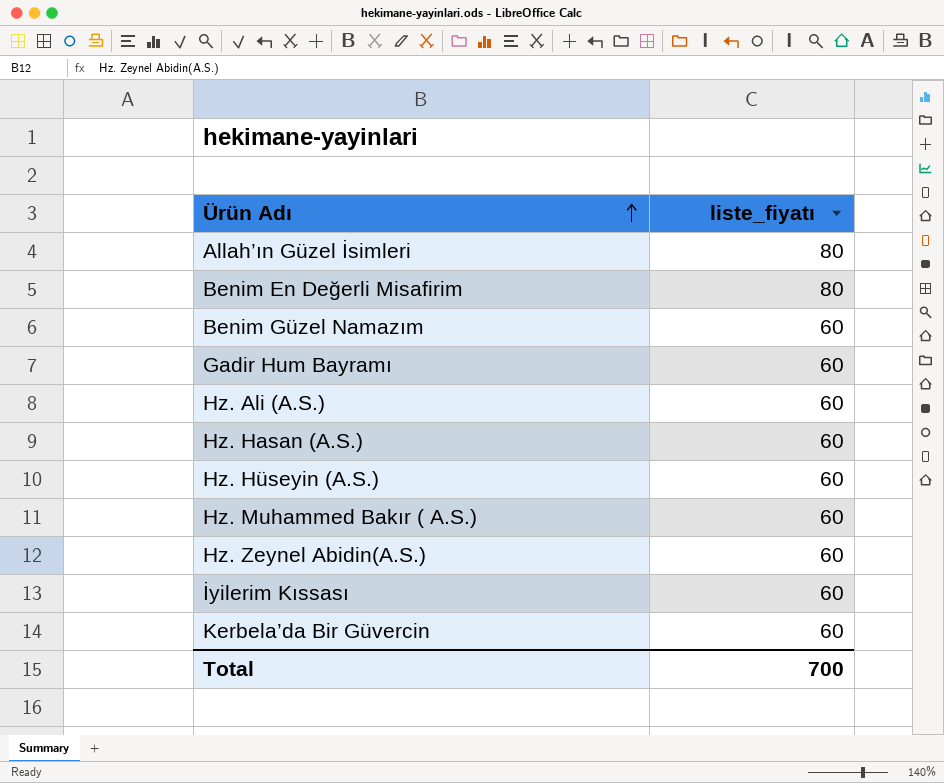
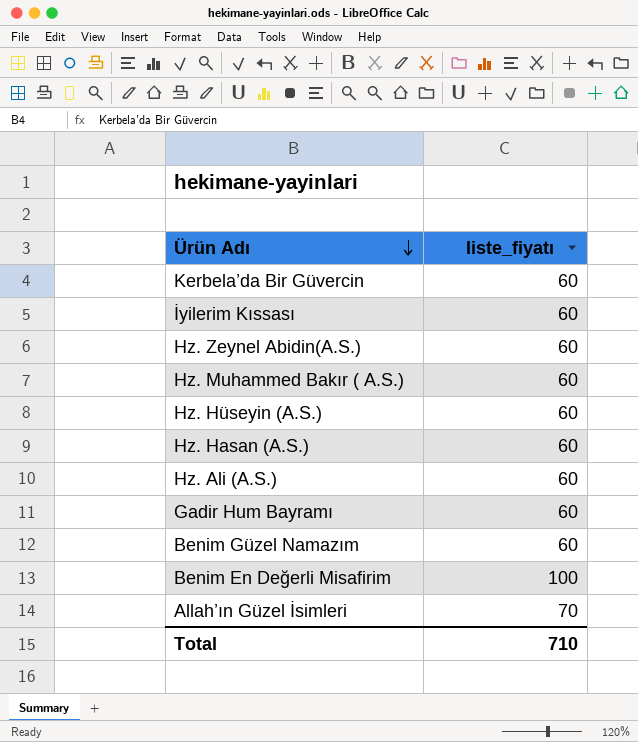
row order: Ürün Adı ascending -> Ürün Adı descending
Benim En Değerli Misafirim | liste_fiyatı: 80 -> 100
Allah’ın Güzel İsimleri | liste_fiyatı: 80 -> 70
Total | liste_fiyatı: 700 -> 710

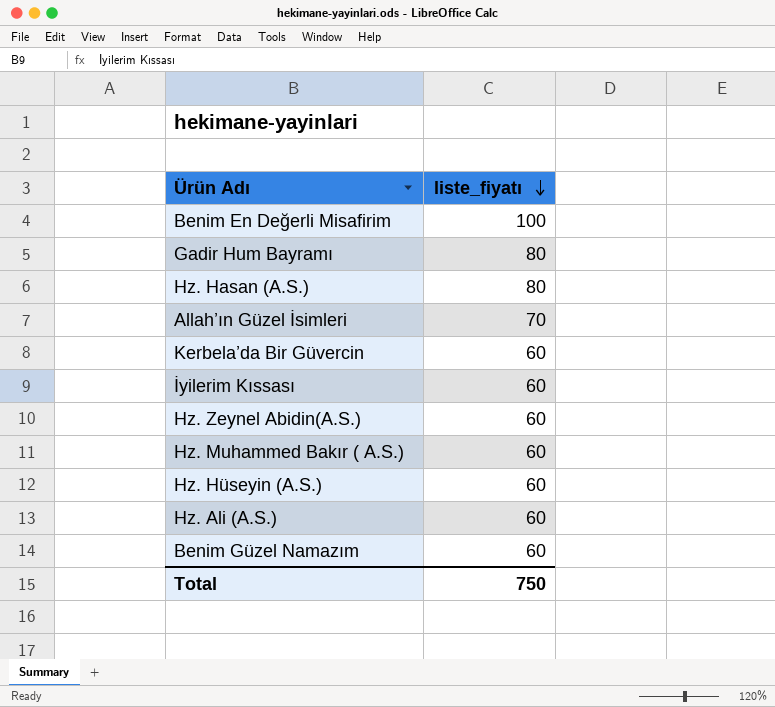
row order: Ürün Adı descending -> liste_fiyatı descending
Gadir Hum Bayramı | liste_fiyatı: 60 -> 80
Hz. Hasan (A.S.) | liste_fiyatı: 60 -> 80
Total | liste_fiyatı: 710 -> 750

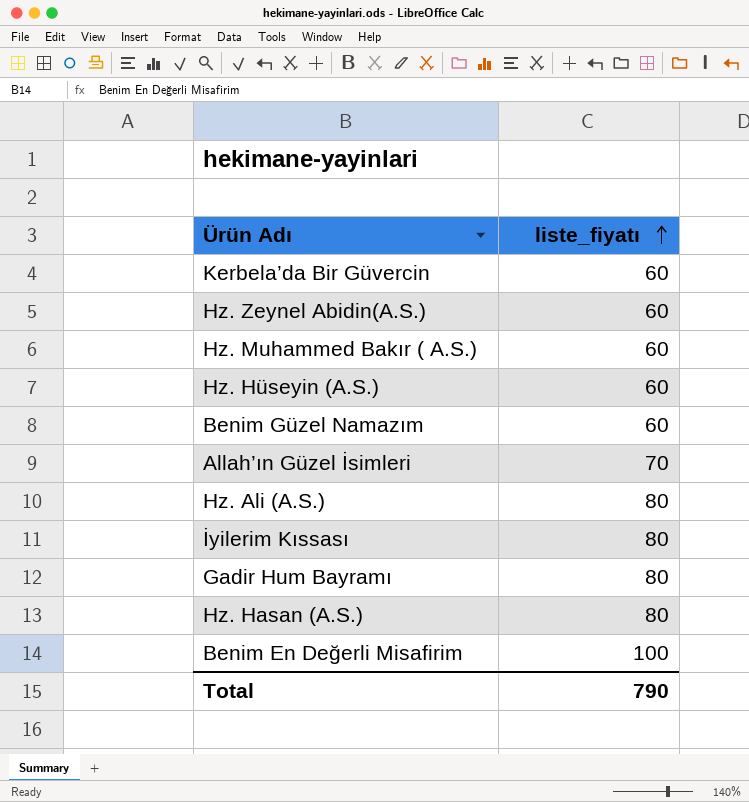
row order: liste_fiyatı descending -> liste_fiyatı ascending
Hz. Ali (A.S.) | liste_fiyatı: 60 -> 80
İyilerim Kıssası | liste_fiyatı: 60 -> 80
Total | liste_fiyatı: 750 -> 790

